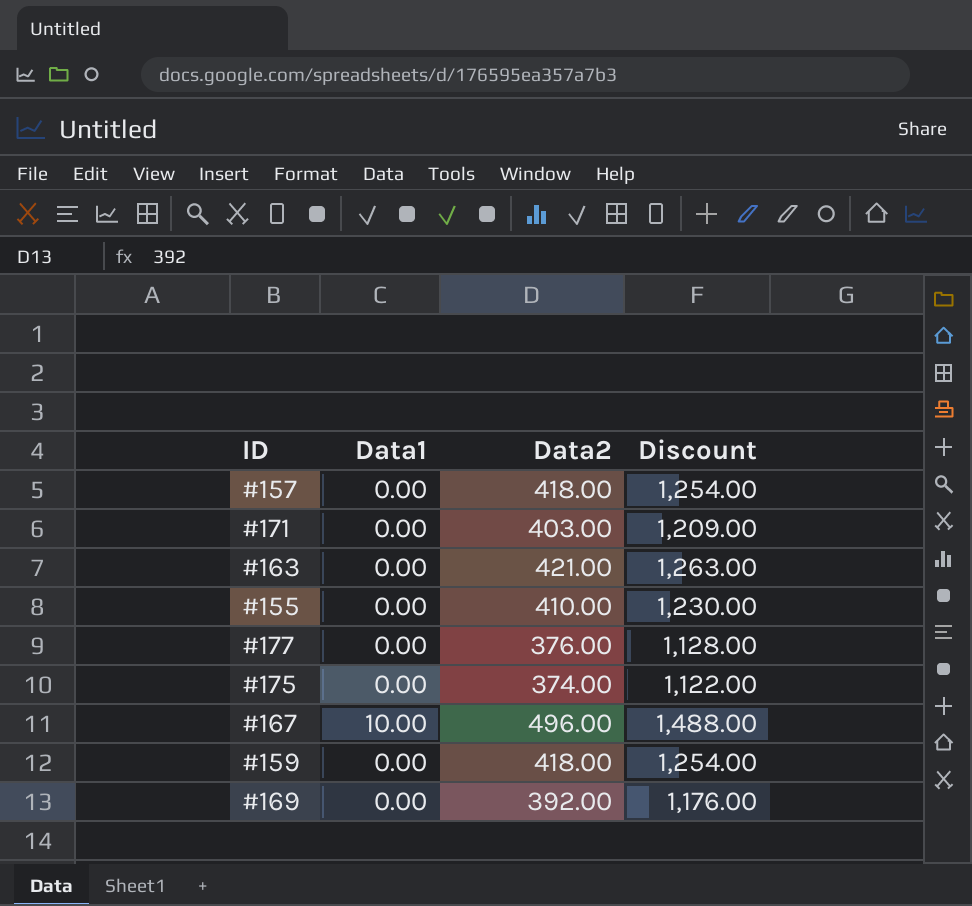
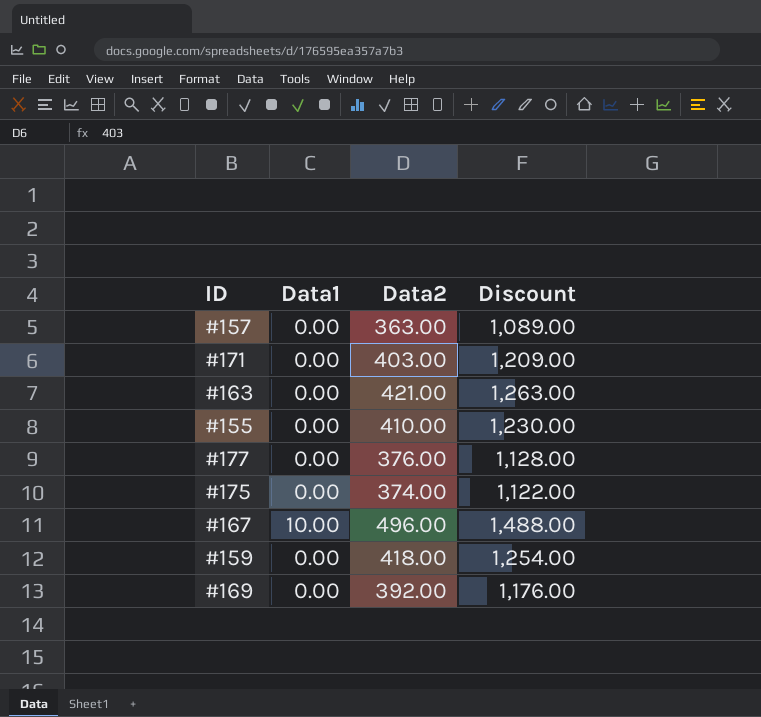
#157 | Data2: 418.00 -> 363.00
#157 | Discount: 1,254.00 -> 1,089.00

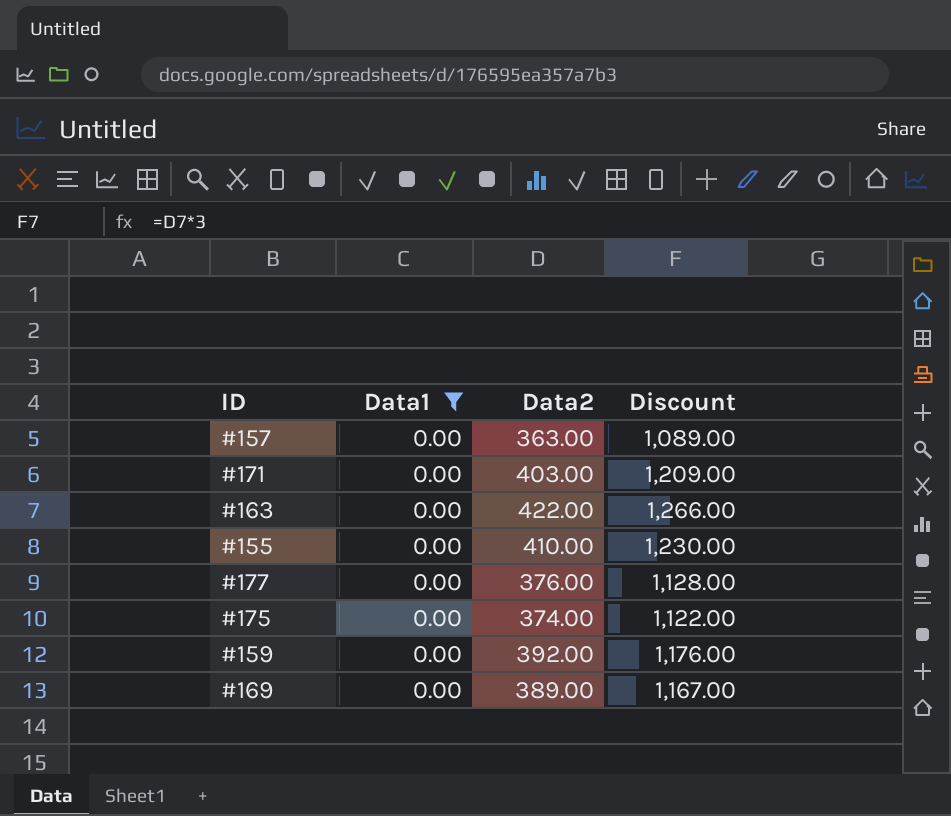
filter: none -> Data1 = 0.00
#163 | Data2: 421.00 -> 422.00
#163 | Discount: 1,263.00 -> 1,266.00
#159 | Data2: 418.00 -> 392.00
#159 | Discount: 1,254.00 -> 1,176.00
#169 | Data2: 392.00 -> 389.00
#169 | Discount: 1,176.00 -> 1,167.00

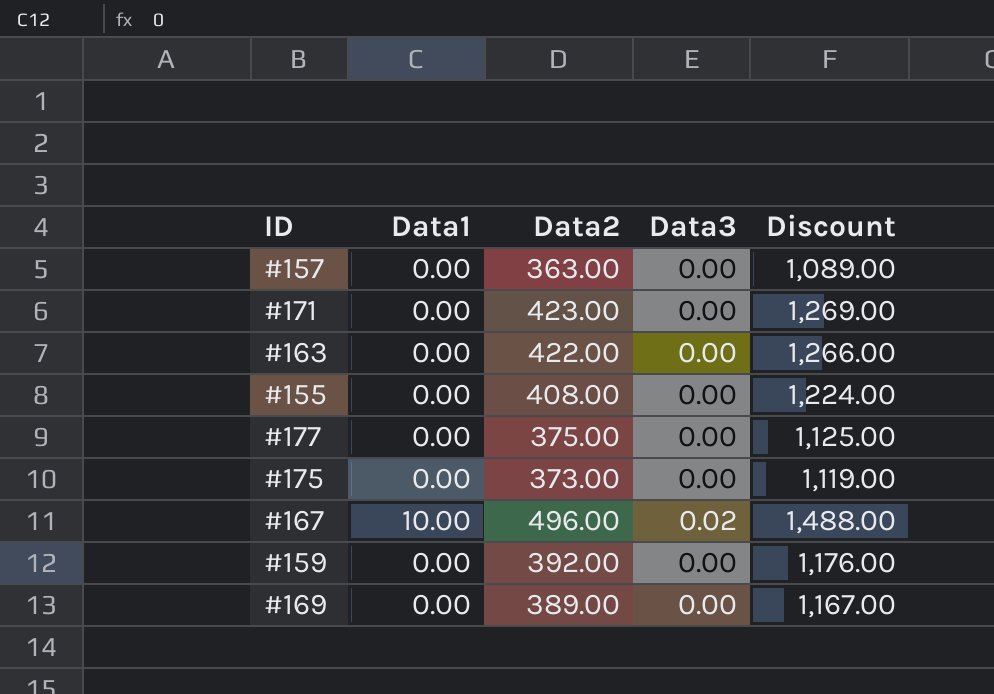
filter: Data1 = 0.00 -> none
column Data3 | position: none -> 4
#171 | Data2: 403.00 -> 423.00
#171 | Discount: 1,209.00 -> 1,269.00
#155 | Data2: 410.00 -> 408.00
#155 | Discount: 1,230.00 -> 1,224.00
#177 | Data2: 376.00 -> 375.00
#177 | Discount: 1,128.00 -> 1,125.00
#175 | Data2: 374.00 -> 373.00
#175 | Discount: 1,122.00 -> 1,119.00

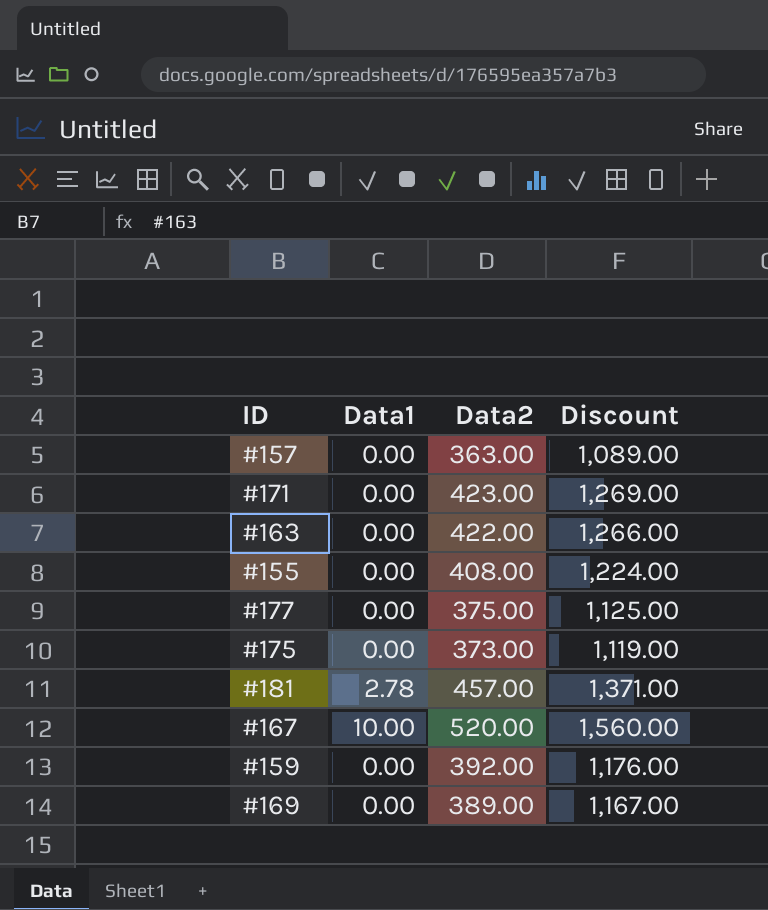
column Data3 | position: 4 -> none
row #181: none -> 2.78 | 457.00 | 1,371.00
#167 | Data2: 496.00 -> 520.00
#167 | Discount: 1,488.00 -> 1,560.00

